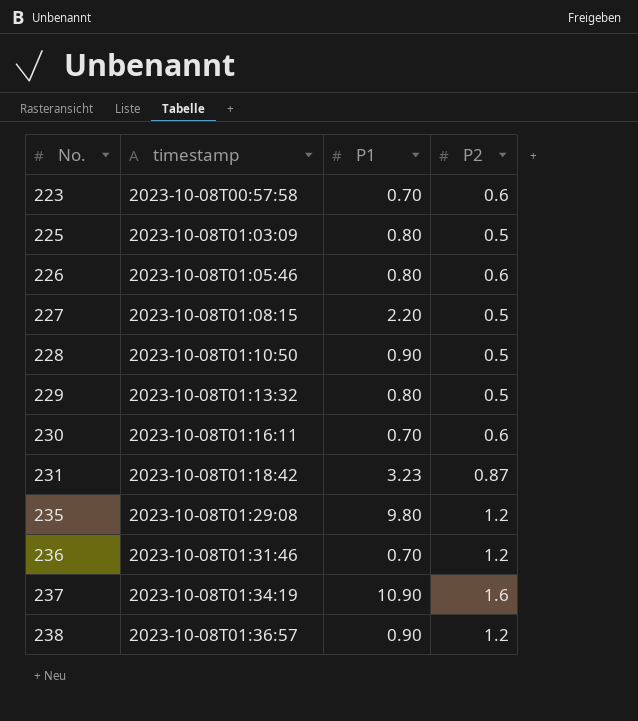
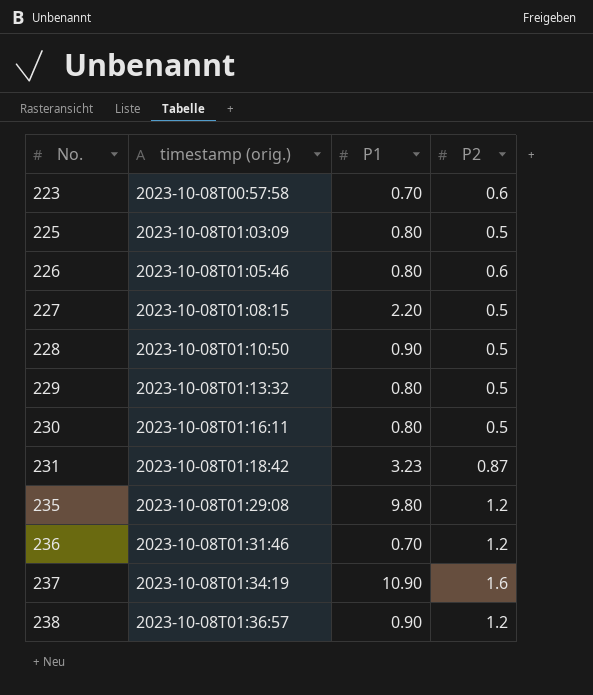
column name: timestamp -> timestamp (orig.)
230 | P1: 0.70 -> 0.80
230 | P2: 0.6 -> 0.5

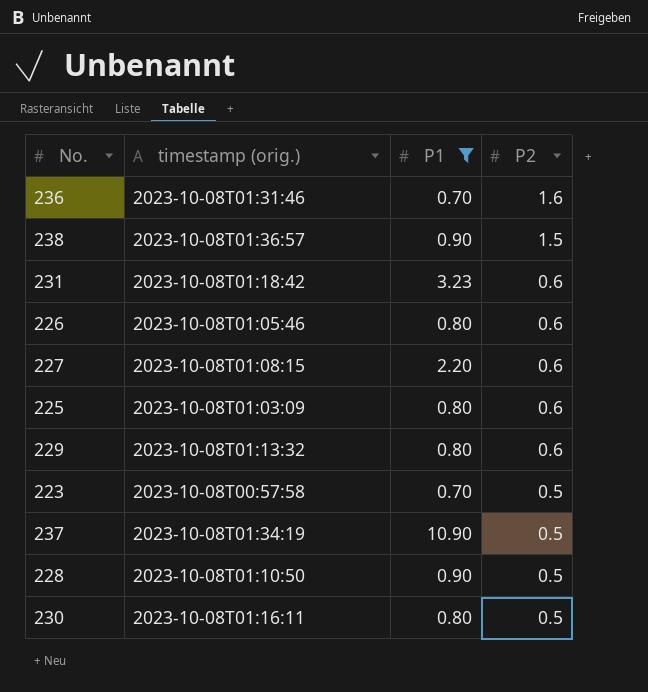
filter: none -> P1 != 9.80
row order: No. ascending -> P2 descending
236 | P2: 1.2 -> 1.6
238 | P2: 1.2 -> 1.5
231 | P2: 0.87 -> 0.6
227 | P2: 0.5 -> 0.6
225 | P2: 0.5 -> 0.6
229 | P2: 0.5 -> 0.6
223 | P2: 0.6 -> 0.5
237 | P2: 1.6 -> 0.5

